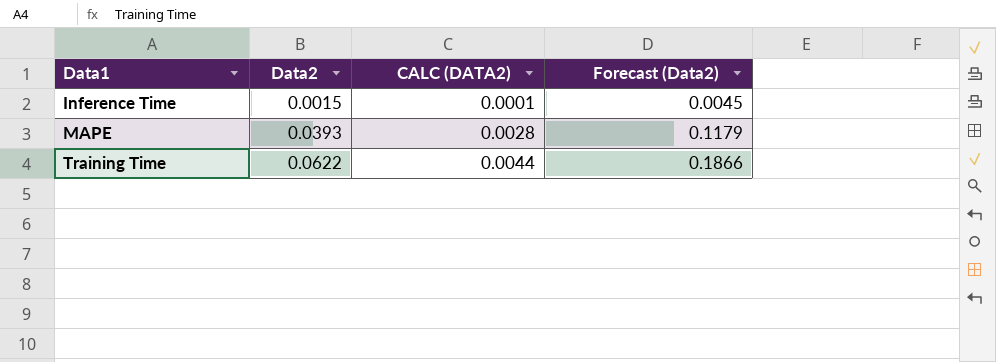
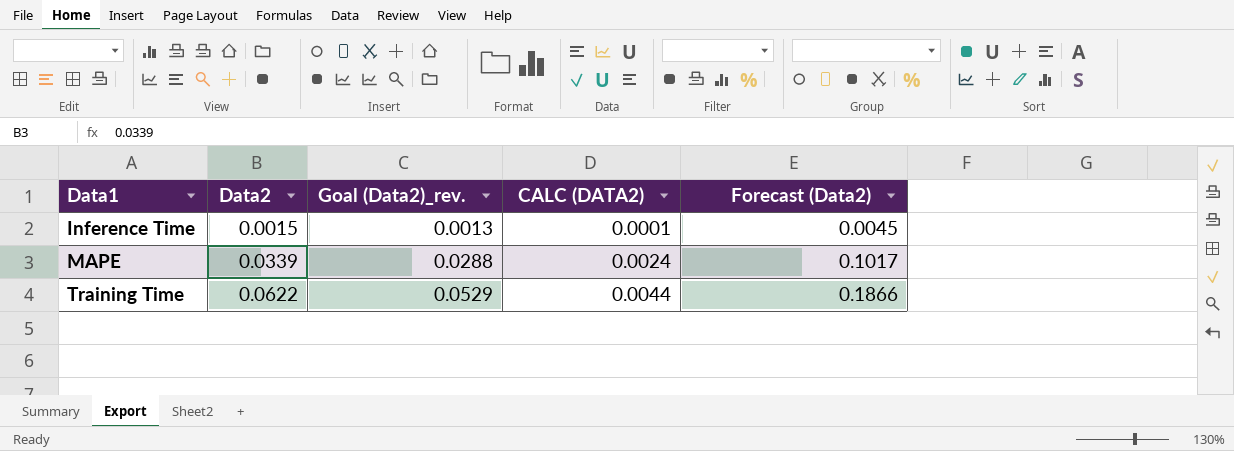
column Goal (Data2)_rev. | formula: none -> [Data2] * 0.85
MAPE | Data2: 0.0393 -> 0.0339
MAPE | CALC (DATA2): 0.0028 -> 0.0024
MAPE | Forecast (Data2): 0.1179 -> 0.1017

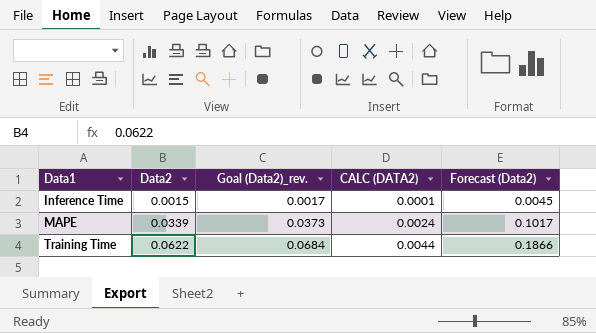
column Goal (Data2)_rev. | formula: [Data2] * 0.85 -> [Data2] * 1.1

